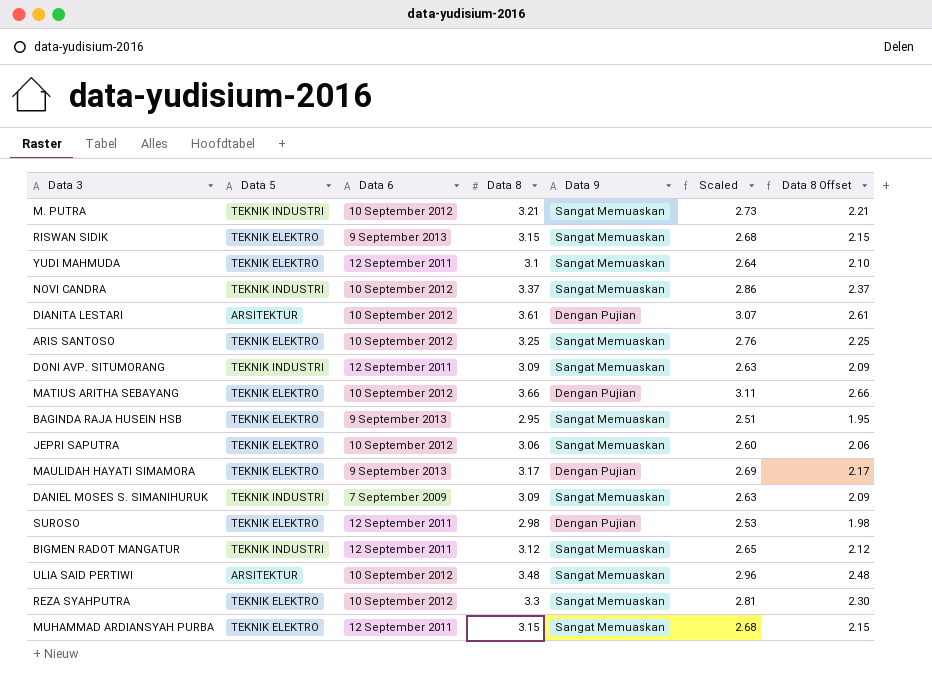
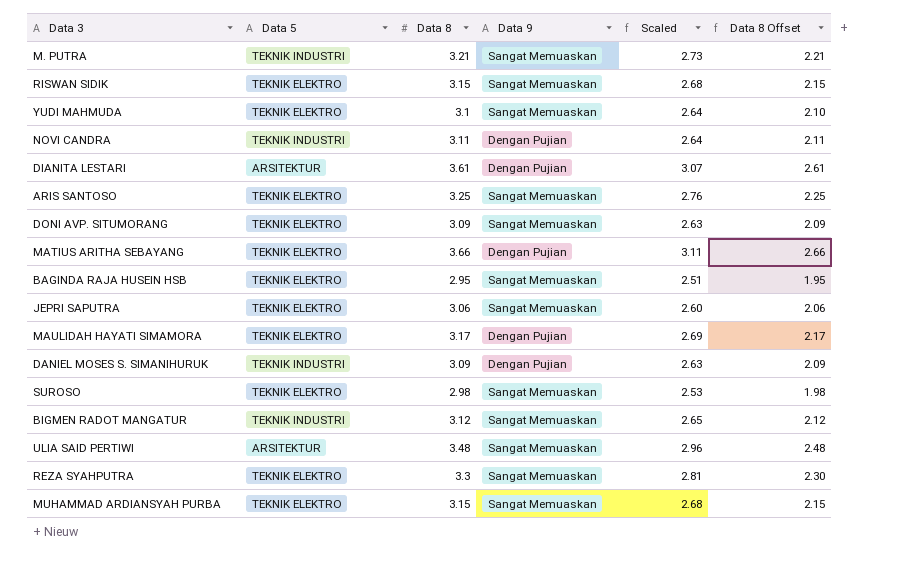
column Data 6 | position: 3 -> none
NOVI CANDRA | Data 8: 3.37 -> 3.11
NOVI CANDRA | Data 9: Sangat Memuaskan -> Dengan Pujian
NOVI CANDRA | Scaled: 2.86 -> 2.64
NOVI CANDRA | Data 8 Offset: 2.37 -> 2.11
DONI AVP. SITUMORANG | Data 5: TEKNIK INDUSTRI -> TEKNIK ELEKTRO
DANIEL MOSES S. SIMANIHURUK | Data 9: Sangat Memuaskan -> Dengan Pujian
SUROSO | Data 9: Dengan Pujian -> Sangat Memuaskan

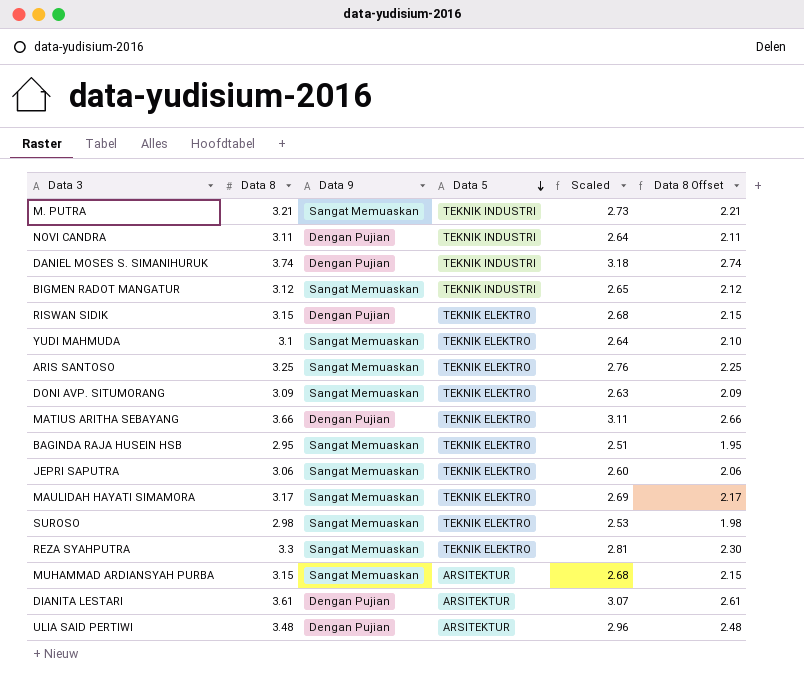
row order: none -> Data 5 descending
column Data 5 | position: 2 -> 4
DANIEL MOSES S. SIMANIHURUK | Data 8: 3.09 -> 3.74
DANIEL MOSES S. SIMANIHURUK | Scaled: 2.63 -> 3.18
DANIEL MOSES S. SIMANIHURUK | Data 8 Offset: 2.09 -> 2.74
RISWAN SIDIK | Data 9: Sangat Memuaskan -> Dengan Pujian
MAULIDAH HAYATI SIMAMORA | Data 9: Dengan Pujian -> Sangat Memuaskan
MUHAMMAD ARDIANSYAH PURBA | Data 5: TEKNIK ELEKTRO -> ARSITEKTUR
ULIA SAID PERTIWI | Data 9: Sangat Memuaskan -> Dengan Pujian

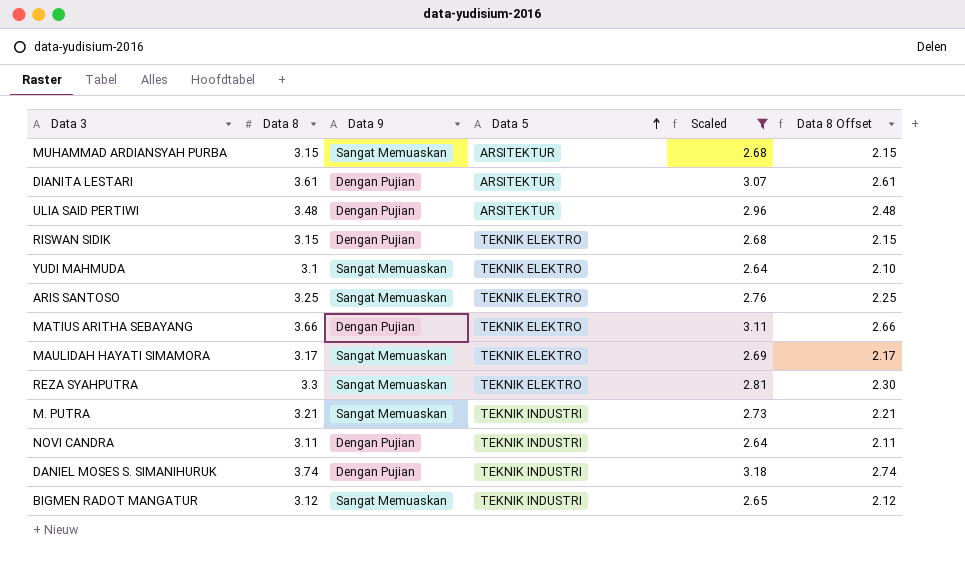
filter: none -> Scaled >= 2.64
row order: Data 5 descending -> Data 5 ascending

